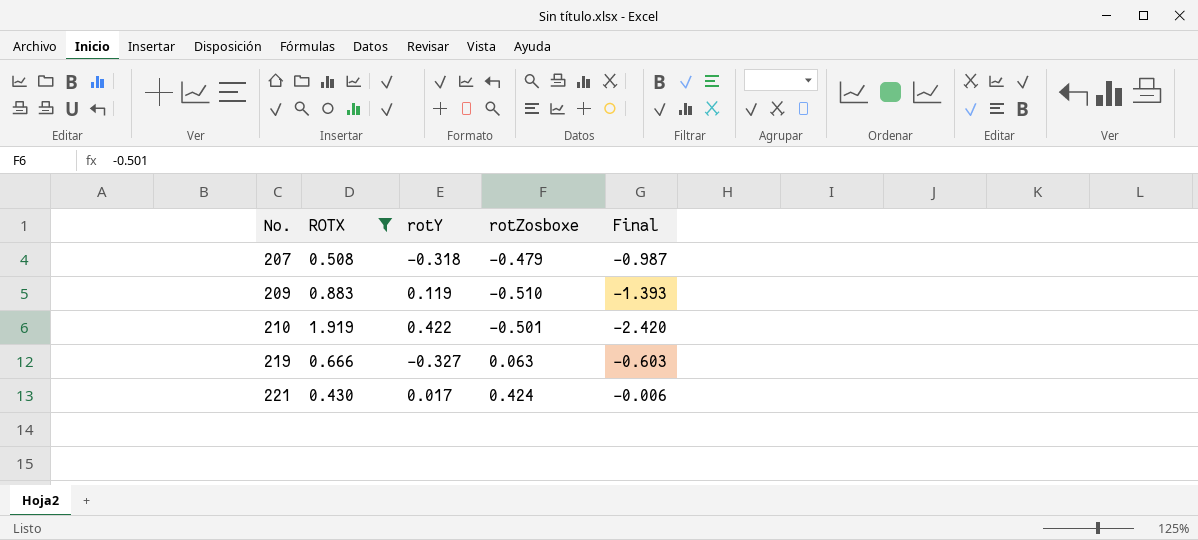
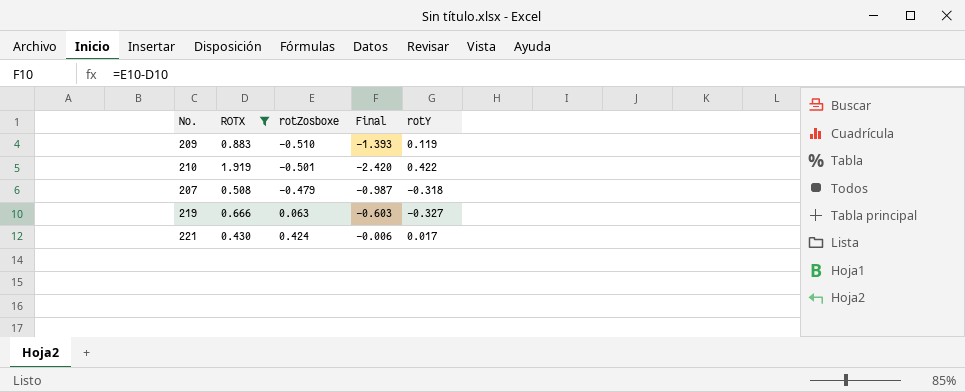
row order: No. ascending -> rotZosboxe ascending
column rotY | position: 3 -> 5

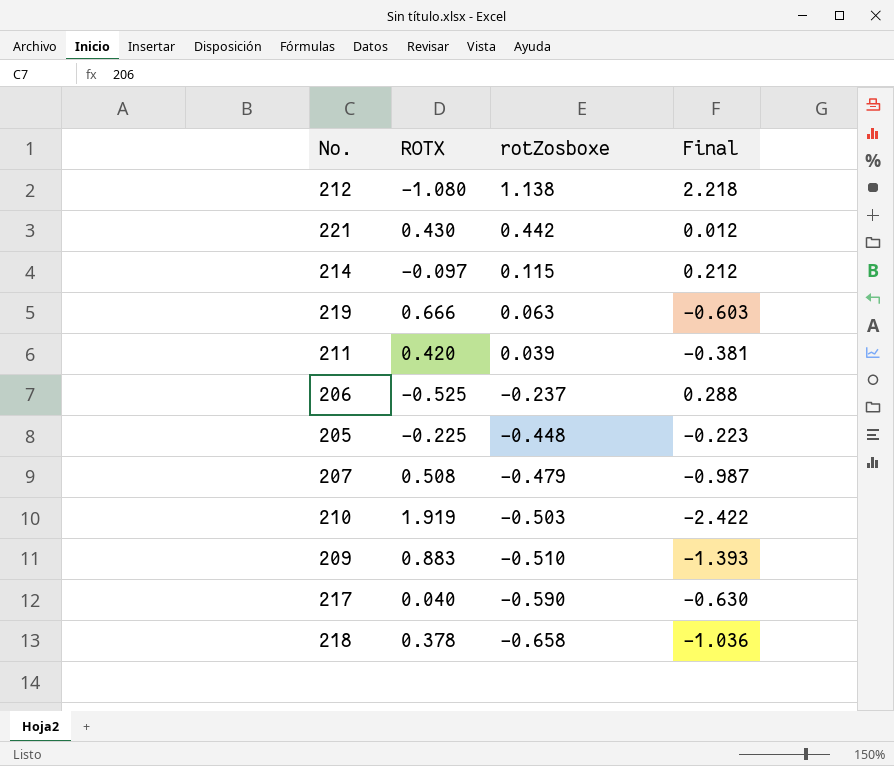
filter: ROTX >= 0.430 -> none
row order: rotZosboxe ascending -> rotZosboxe descending
column rotY | position: 5 -> none
221 | rotZosboxe: 0.424 -> 0.442
221 | Final: -0.006 -> 0.012
210 | rotZosboxe: -0.501 -> -0.503
210 | Final: -2.420 -> -2.422

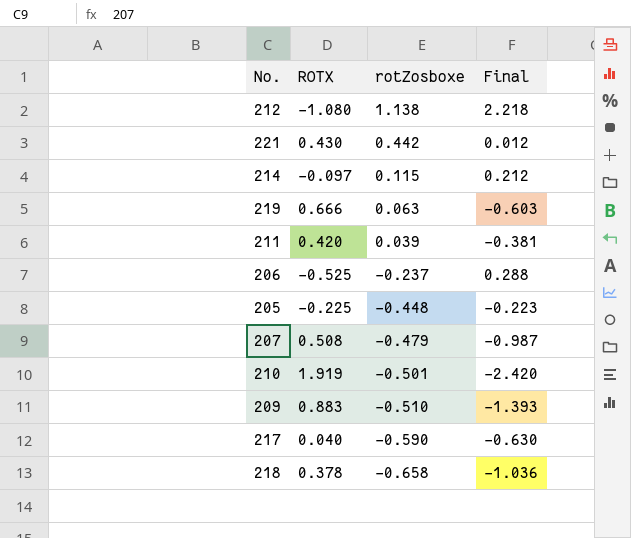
210 | rotZosboxe: -0.503 -> -0.501
210 | Final: -2.422 -> -2.420

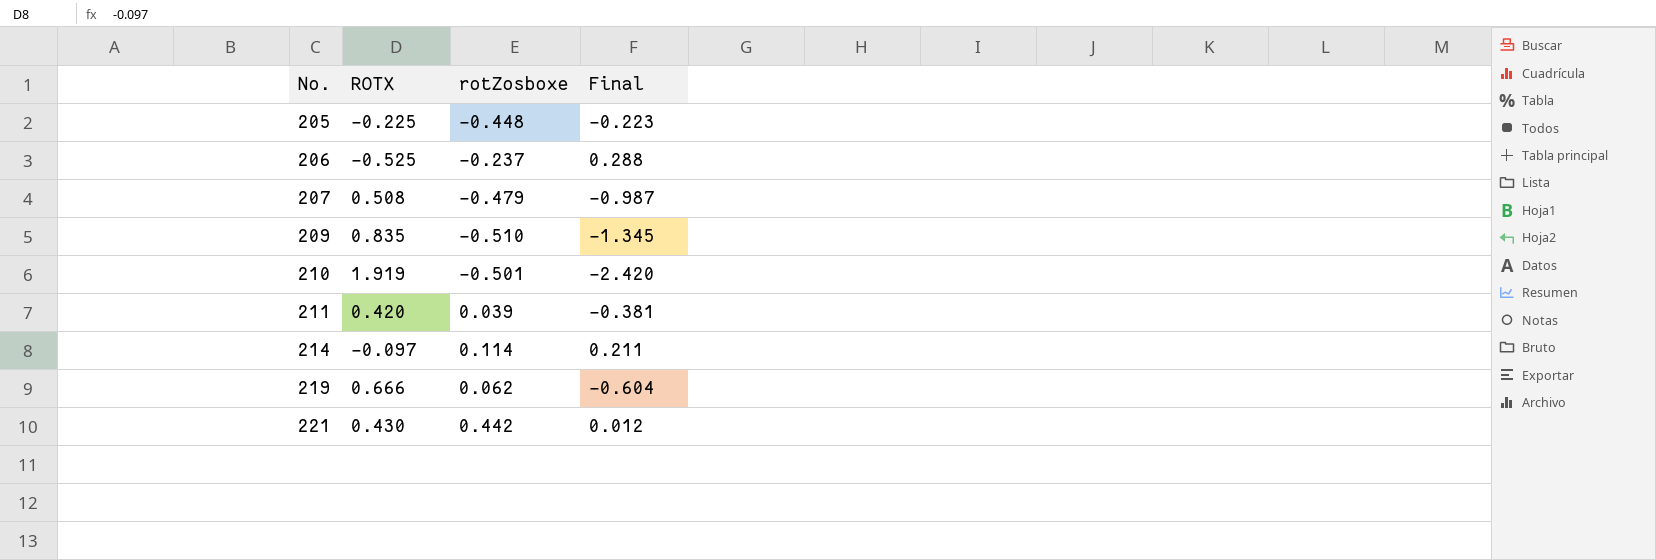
row order: rotZosboxe descending -> No. ascending
row 212: -1.080 | 1.138 | 2.218 -> none
row 217: 0.040 | -0.590 | -0.630 -> none
row 218: 0.378 | -0.658 | -1.036 -> none
209 | ROTX: 0.883 -> 0.835
209 | Final: -1.393 -> -1.345
214 | rotZosboxe: 0.115 -> 0.114
214 | Final: 0.212 -> 0.211
219 | rotZosboxe: 0.063 -> 0.062
219 | Final: -0.603 -> -0.604

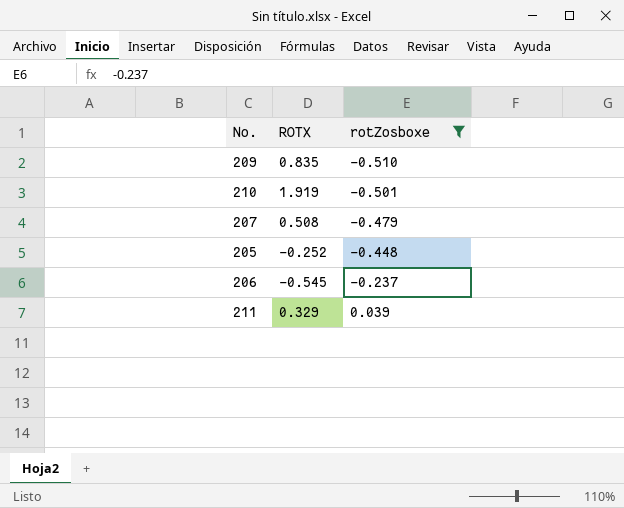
filter: none -> rotZosboxe <= 0.039
row order: No. ascending -> rotZosboxe ascending
column Final | formula: [rotZosboxe] - [ROTX] -> none
205 | ROTX: -0.225 -> -0.252
206 | ROTX: -0.525 -> -0.545
211 | ROTX: 0.420 -> 0.329

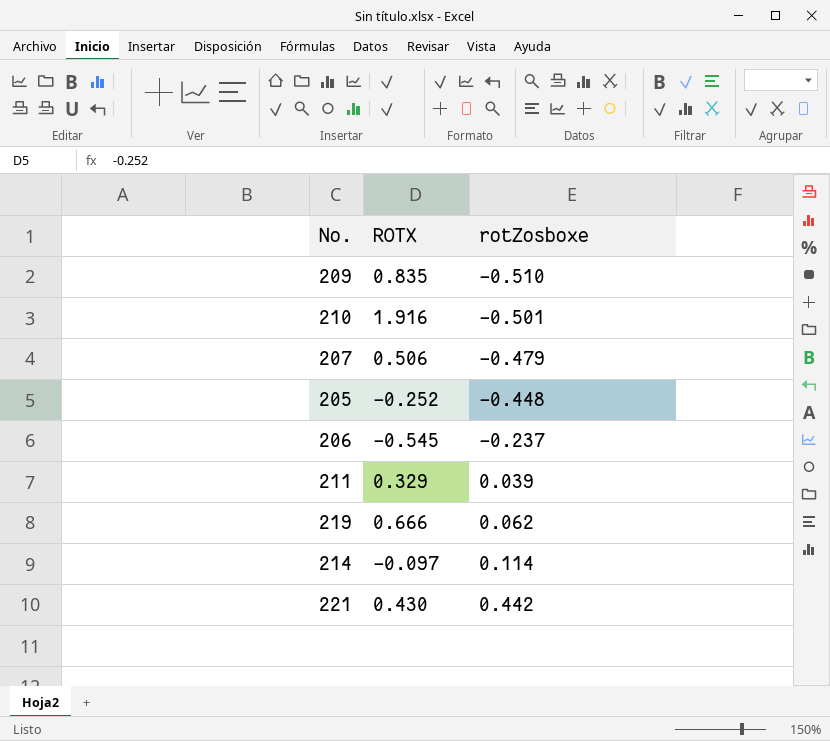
filter: rotZosboxe <= 0.039 -> none
210 | ROTX: 1.919 -> 1.916
207 | ROTX: 0.508 -> 0.506

